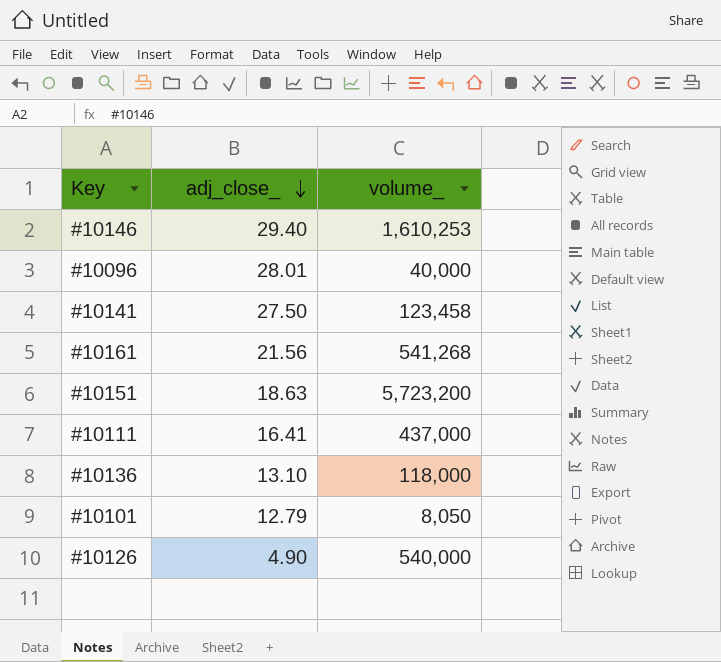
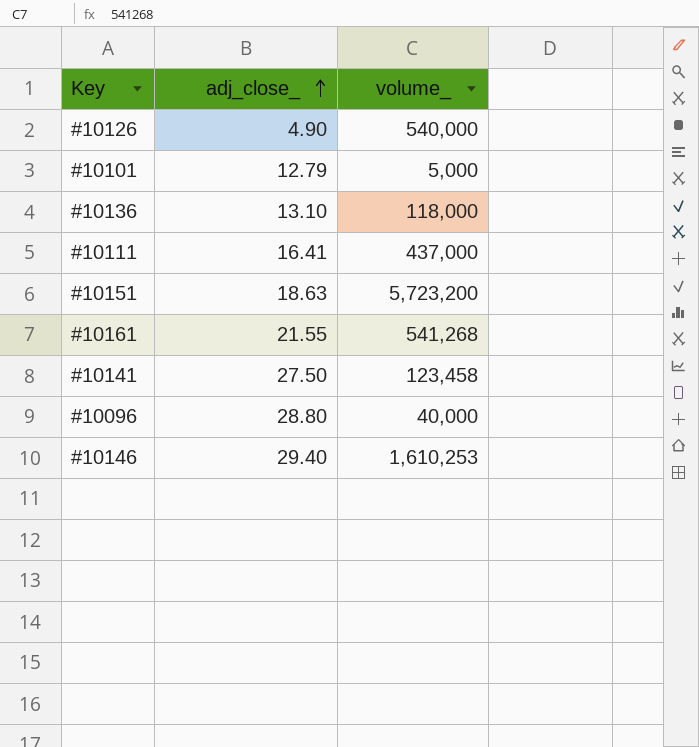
row order: adj_close_ descending -> adj_close_ ascending
#10101 | volume_: 8,050 -> 5,000
#10161 | adj_close_: 21.56 -> 21.55
#10096 | adj_close_: 28.01 -> 28.80

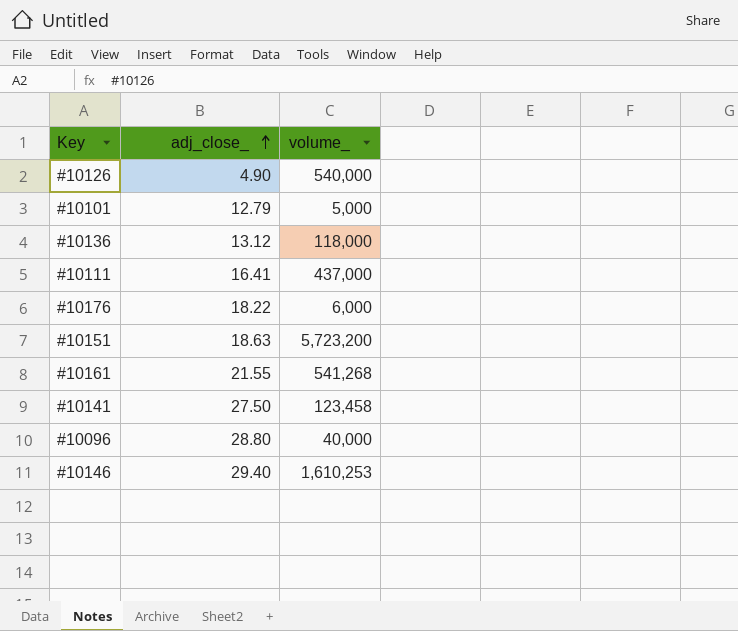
#10136 | adj_close_: 13.10 -> 13.12
row #10176: none -> 18.22 | 6,000

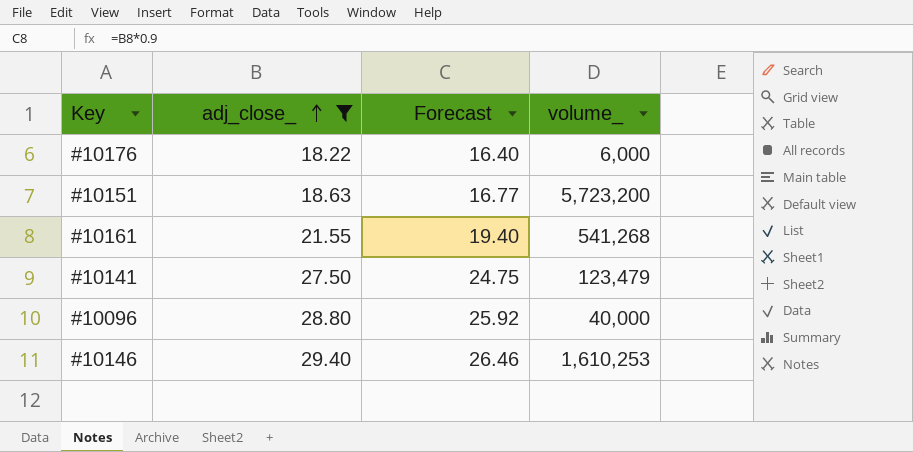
filter: none -> adj_close_ >= 18.22
column Forecast | formula: none -> [adj_close_] * 0.9
#10141 | volume_: 123,458 -> 123,479

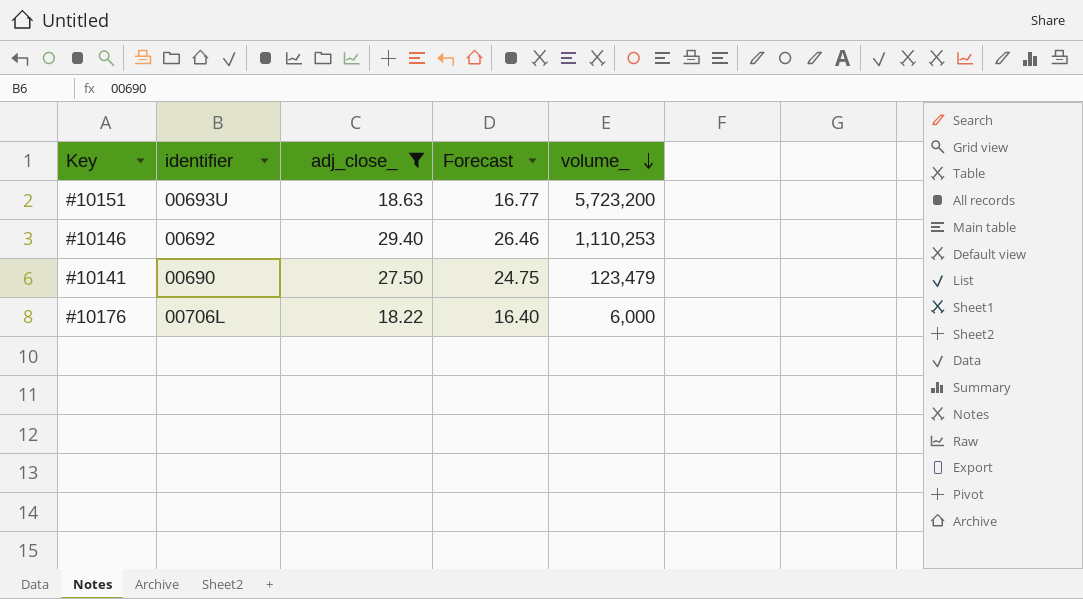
row order: adj_close_ ascending -> volume_ descending
column identifier | position: none -> 2
row #10161: 21.55 | 19.40 | 541,268 -> none
row #10096: 28.80 | 25.92 | 40,000 -> none
#10146 | volume_: 1,610,253 -> 1,110,253

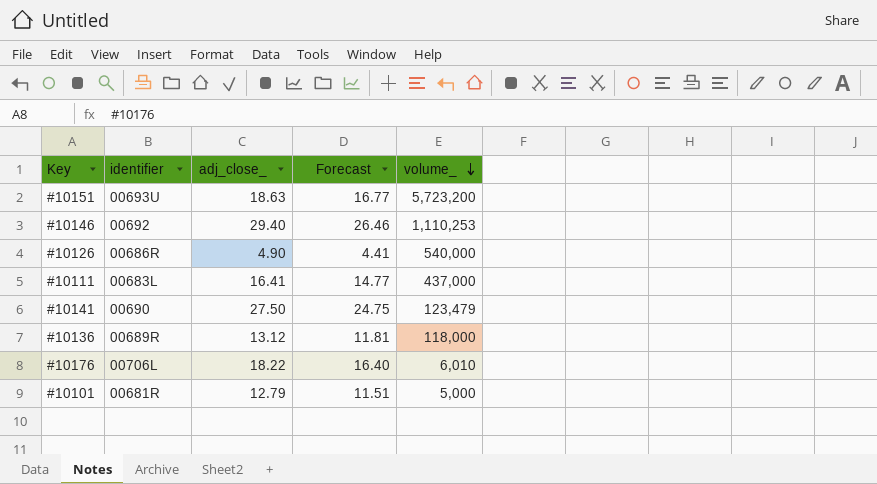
filter: adj_close_ >= 18.22 -> none
#10176 | volume_: 6,000 -> 6,010

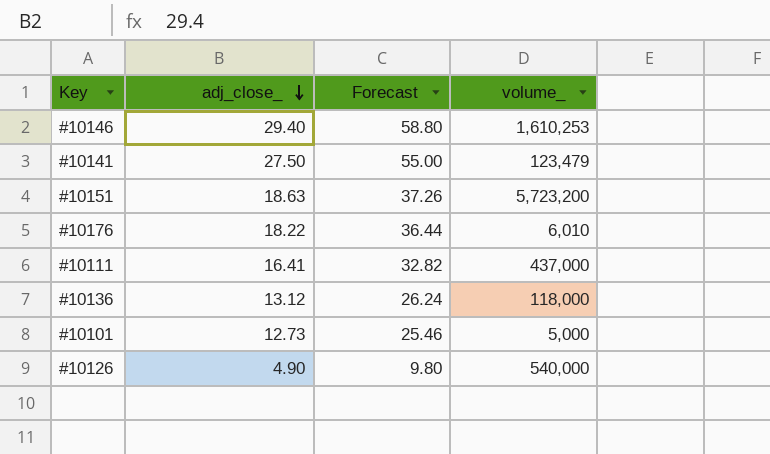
row order: volume_ descending -> adj_close_ descending
column identifier | position: 2 -> none
column Forecast | formula: [adj_close_] * 0.9 -> [adj_close_] * 2
#10146 | volume_: 1,110,253 -> 1,610,253
#10101 | adj_close_: 12.79 -> 12.73

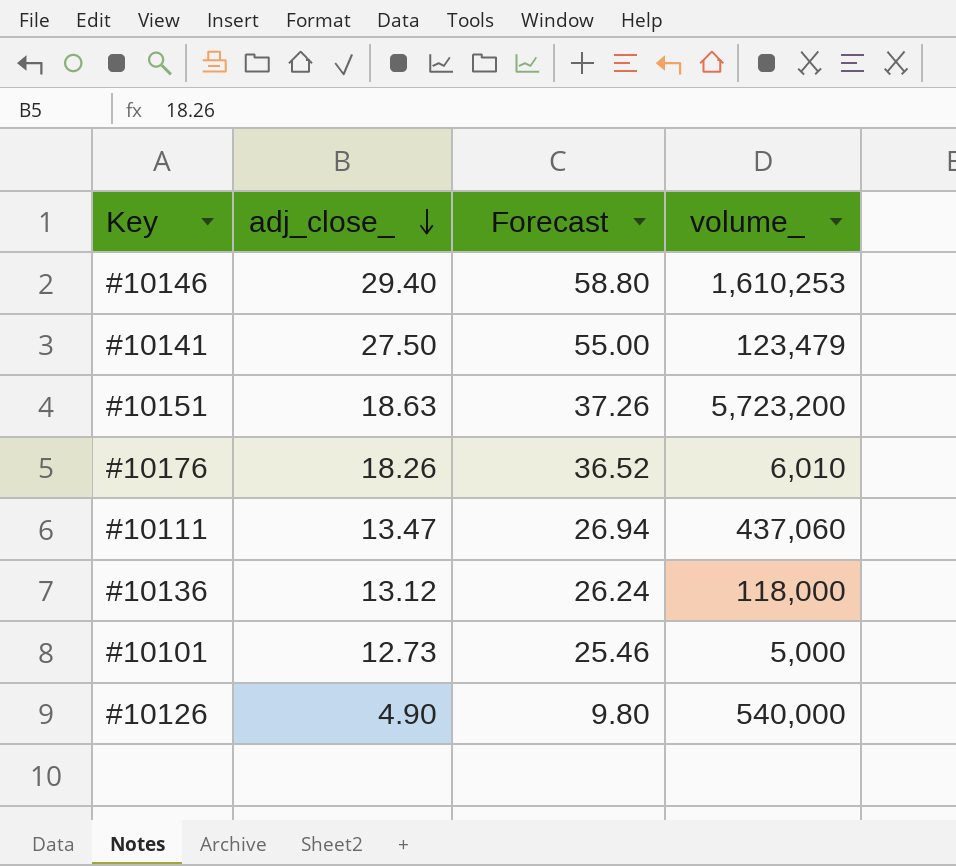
#10176 | adj_close_: 18.22 -> 18.26
#10176 | Forecast: 36.44 -> 36.52
#10111 | adj_close_: 16.41 -> 13.47
#10111 | Forecast: 32.82 -> 26.94
#10111 | volume_: 437,000 -> 437,060

